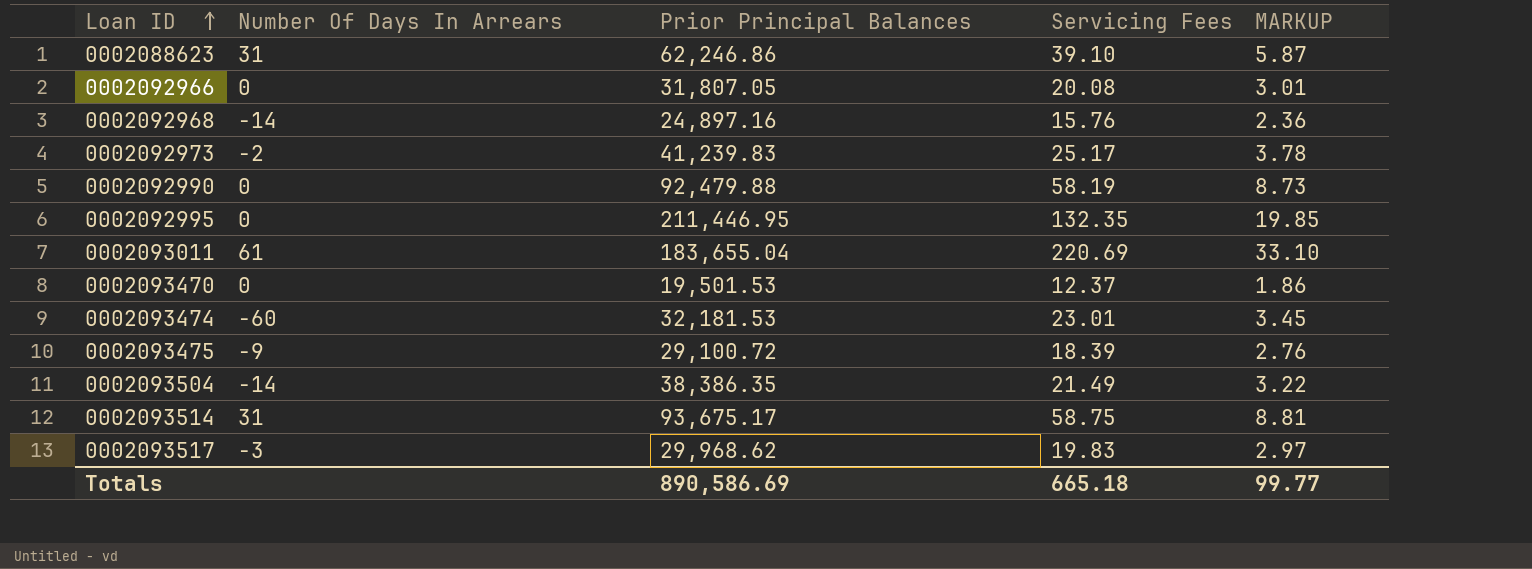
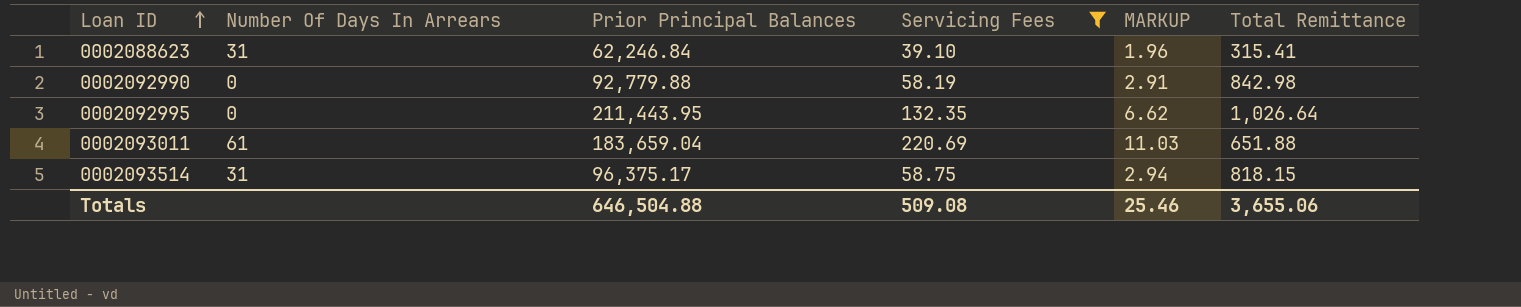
filter: none -> Servicing Fees >= 39.10
column MARKUP | formula: [Servicing Fees] * 0.15 -> [Servicing Fees] * 0.05
column Total Remittance | position: none -> 6
0002088623 | Prior Principal Balances: 62,246.86 -> 62,246.84
0002092990 | Prior Principal Balances: 92,479.88 -> 92,779.88
0002092995 | Prior Principal Balances: 211,446.95 -> 211,443.95
0002093011 | Prior Principal Balances: 183,655.04 -> 183,659.04
0002093514 | Prior Principal Balances: 93,675.17 -> 96,375.17
Totals | Prior Principal Balances: 890,586.69 -> 646,504.88
Totals | Servicing Fees: 665.18 -> 509.08
Totals | MARKUP: 99.77 -> 25.46

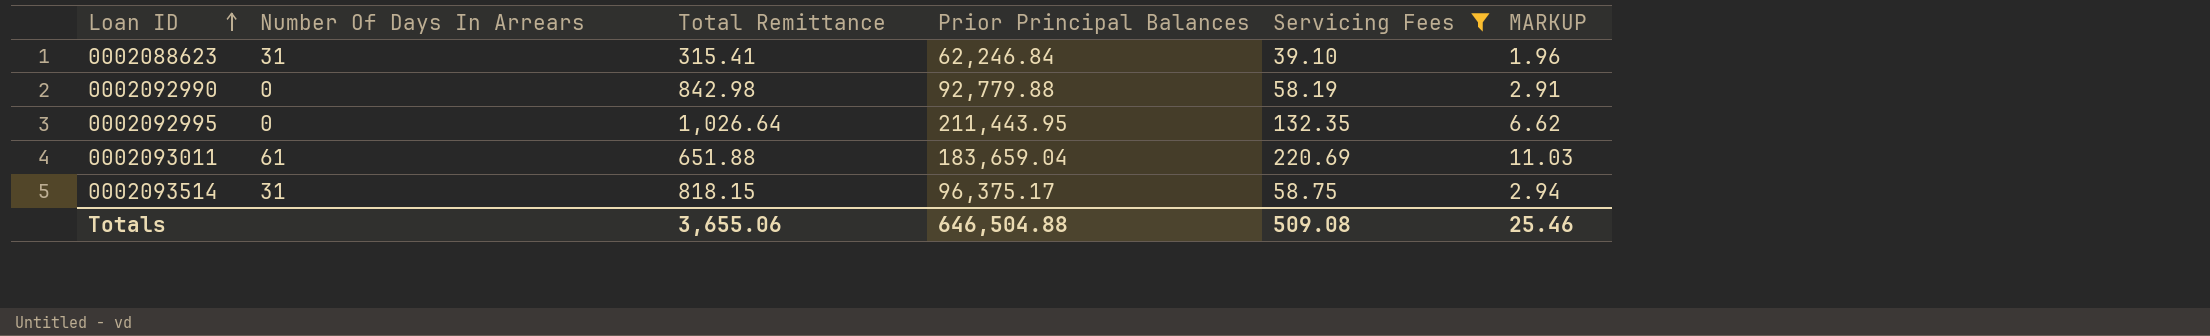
column Total Remittance | position: 6 -> 3

